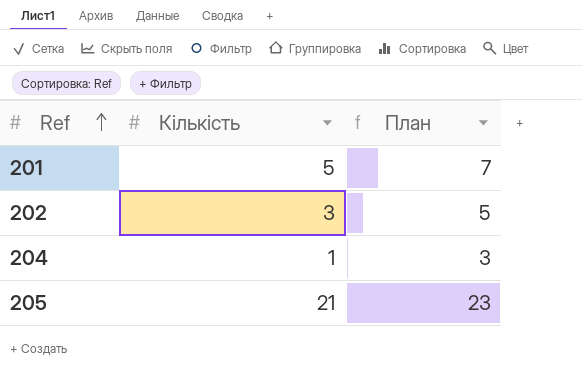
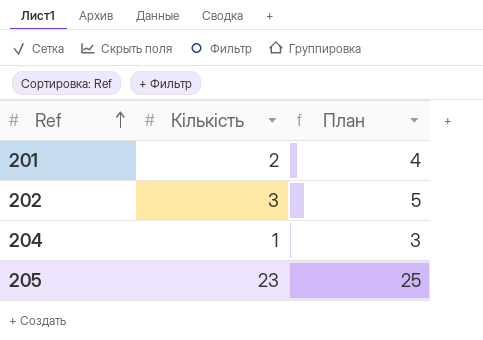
201 | Кількість: 5 -> 2
201 | План: 7 -> 4
205 | Кількість: 21 -> 23
205 | План: 23 -> 25

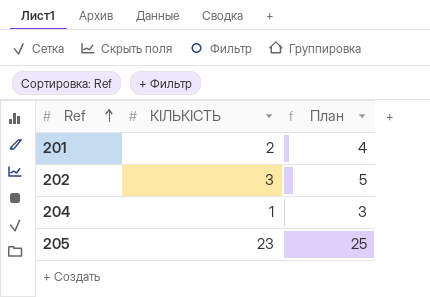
column name: Кількість -> КІЛЬКІСТЬ

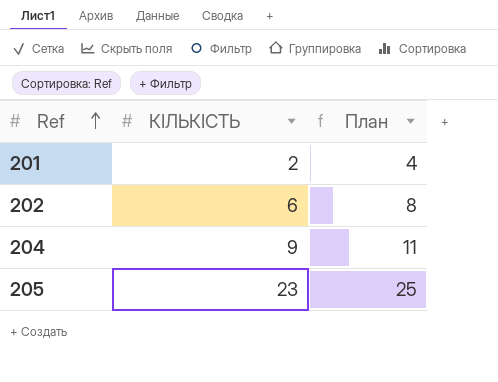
202 | КІЛЬКІСТЬ: 3 -> 6
202 | План: 5 -> 8
204 | КІЛЬКІСТЬ: 1 -> 9
204 | План: 3 -> 11

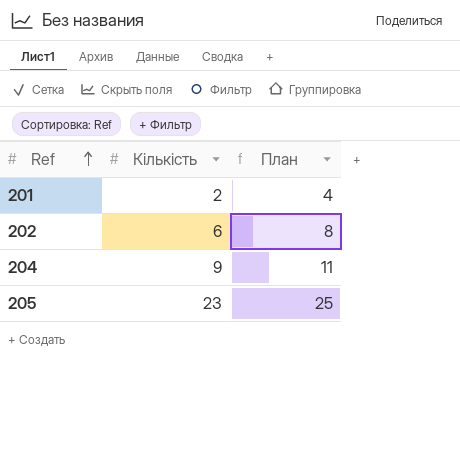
column name: КІЛЬКІСТЬ -> Кількість

